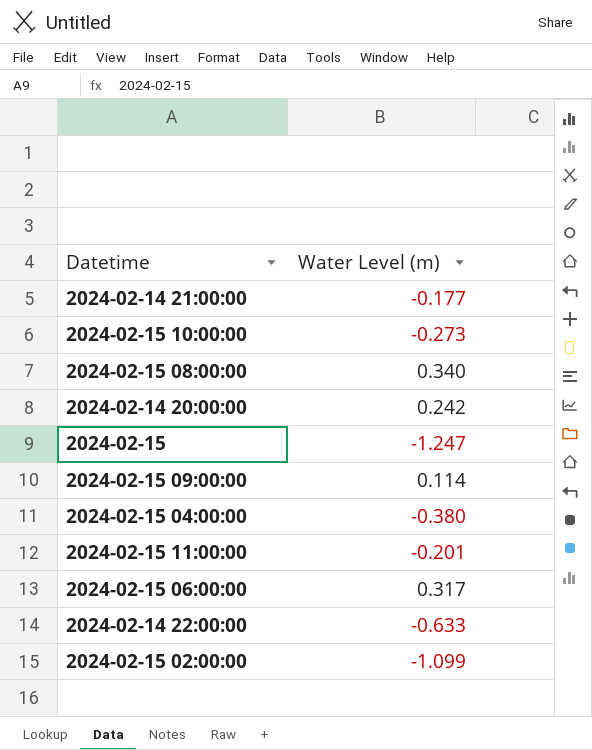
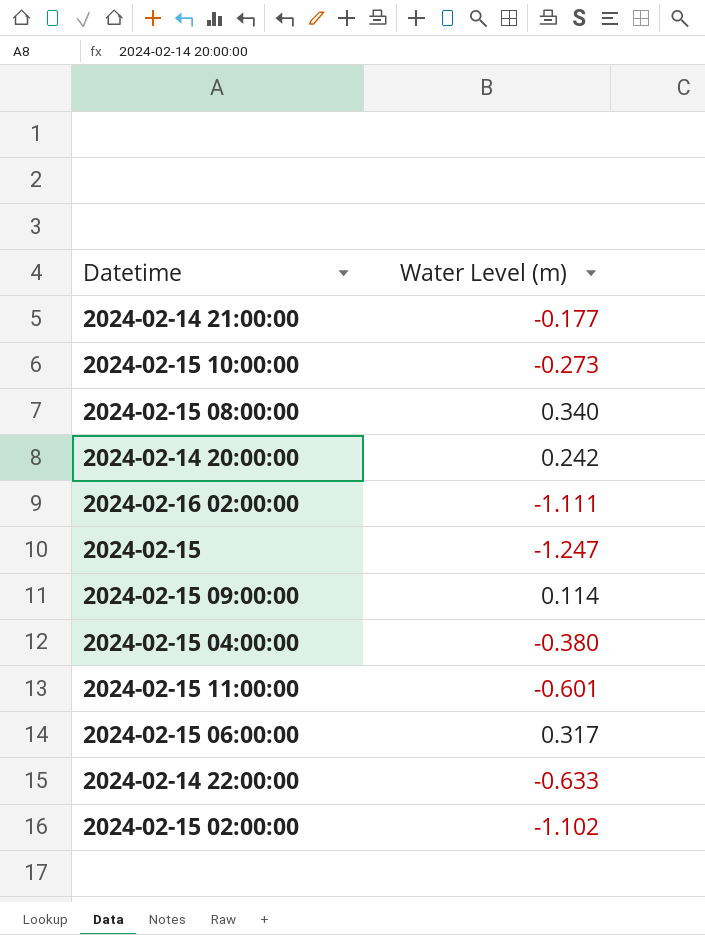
row 2024-02-16 02:00:00: none -> -1.111
2024-02-15 11:00:00 | Water Level (m): -0.201 -> -0.601
2024-02-15 02:00:00 | Water Level (m): -1.099 -> -1.102

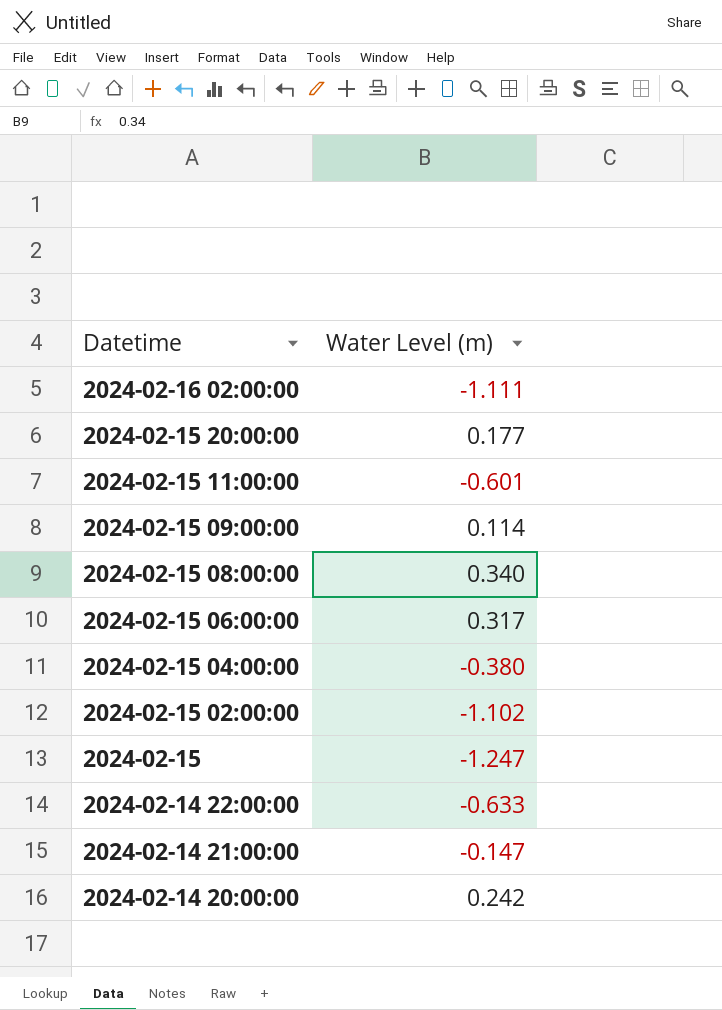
row order: none -> Datetime descending
row 2024-02-15 10:00:00: -0.273 -> none
row 2024-02-15 20:00:00: none -> 0.177
2024-02-14 21:00:00 | Water Level (m): -0.177 -> -0.147

